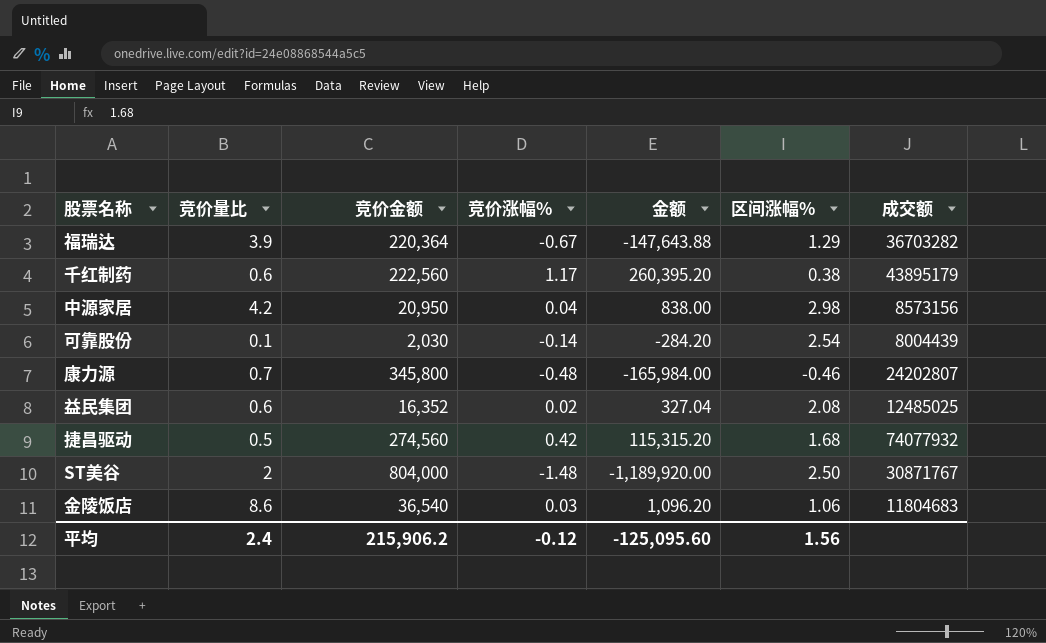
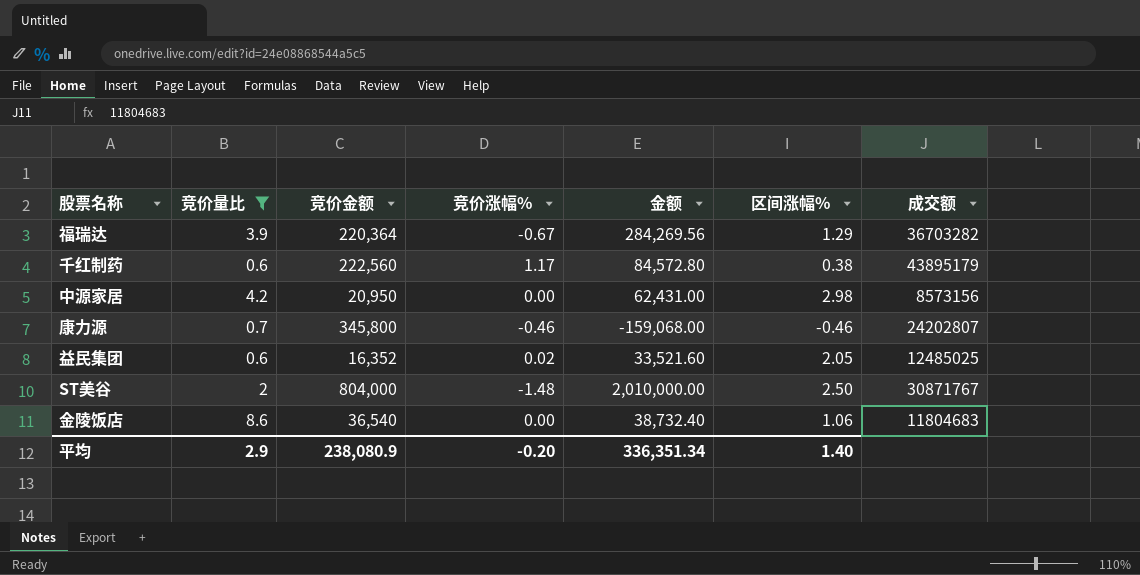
filter: none -> 竞价量比 >= 0.6
column 金额 | formula: [竞价金额] * [竞价涨幅%] -> [竞价金额] * [区间涨幅%]
中源家居 | 竞价涨幅%: 0.04 -> 0.00
康力源 | 竞价涨幅%: -0.48 -> -0.46
益民集团 | 区间涨幅%: 2.08 -> 2.05
金陵饭店 | 竞价涨幅%: 0.03 -> 0.00
平均 | 竞价量比: 2.4 -> 2.9
平均 | 竞价金额: 215,906.2 -> 238,080.9
平均 | 竞价涨幅%: -0.12 -> -0.20
平均 | 金额: -125,095.60 -> 336,351.34
平均 | 区间涨幅%: 1.56 -> 1.40

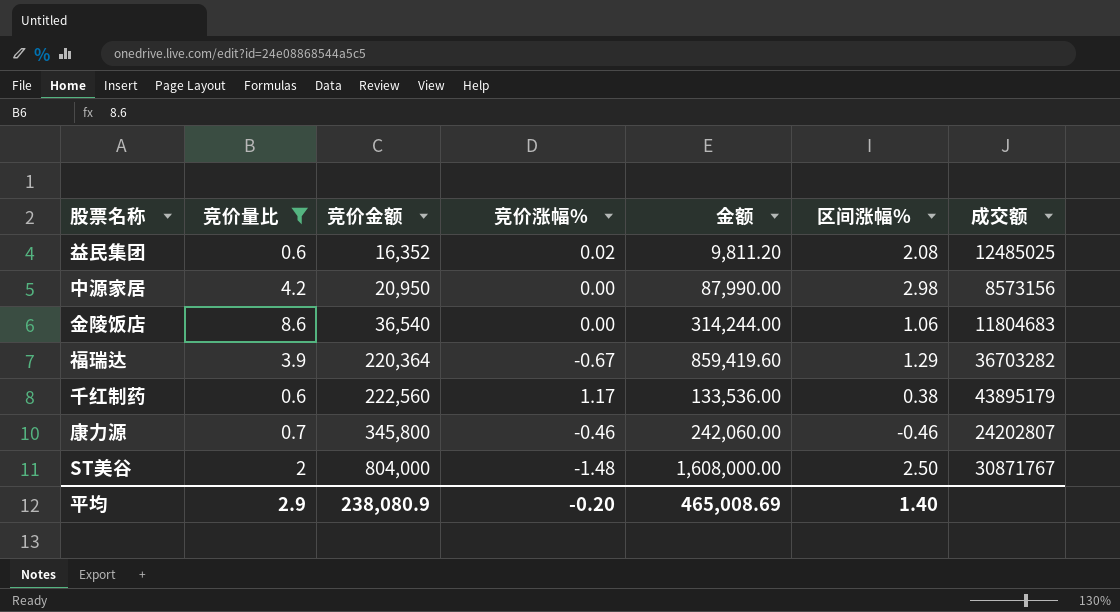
row order: none -> 竞价金额 ascending
column 金额 | formula: [竞价金额] * [区间涨幅%] -> [竞价量比] * [竞价金额]
益民集团 | 区间涨幅%: 2.05 -> 2.08
平均 | 金额: 336,351.34 -> 465,008.69

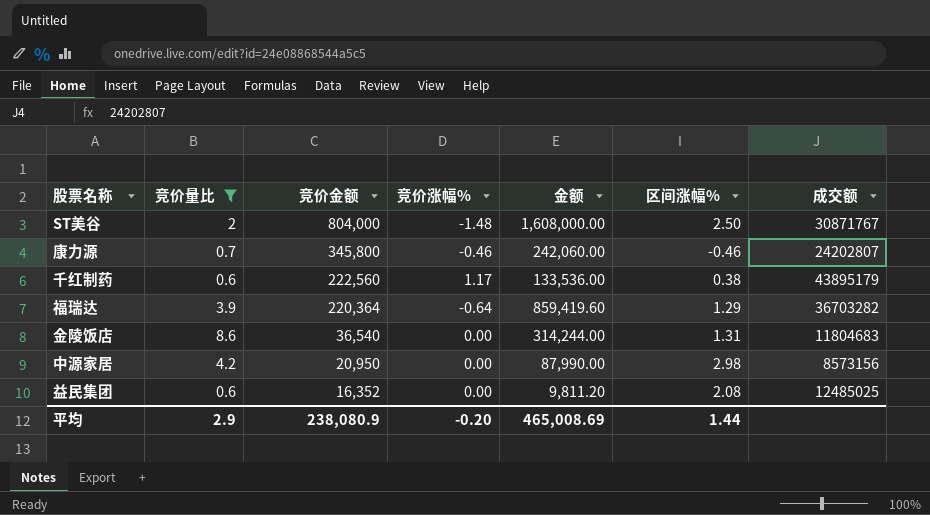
row order: 竞价金额 ascending -> 竞价金额 descending
福瑞达 | 竞价涨幅%: -0.67 -> -0.64
金陵饭店 | 区间涨幅%: 1.06 -> 1.31
益民集团 | 竞价涨幅%: 0.02 -> 0.00
平均 | 区间涨幅%: 1.40 -> 1.44

